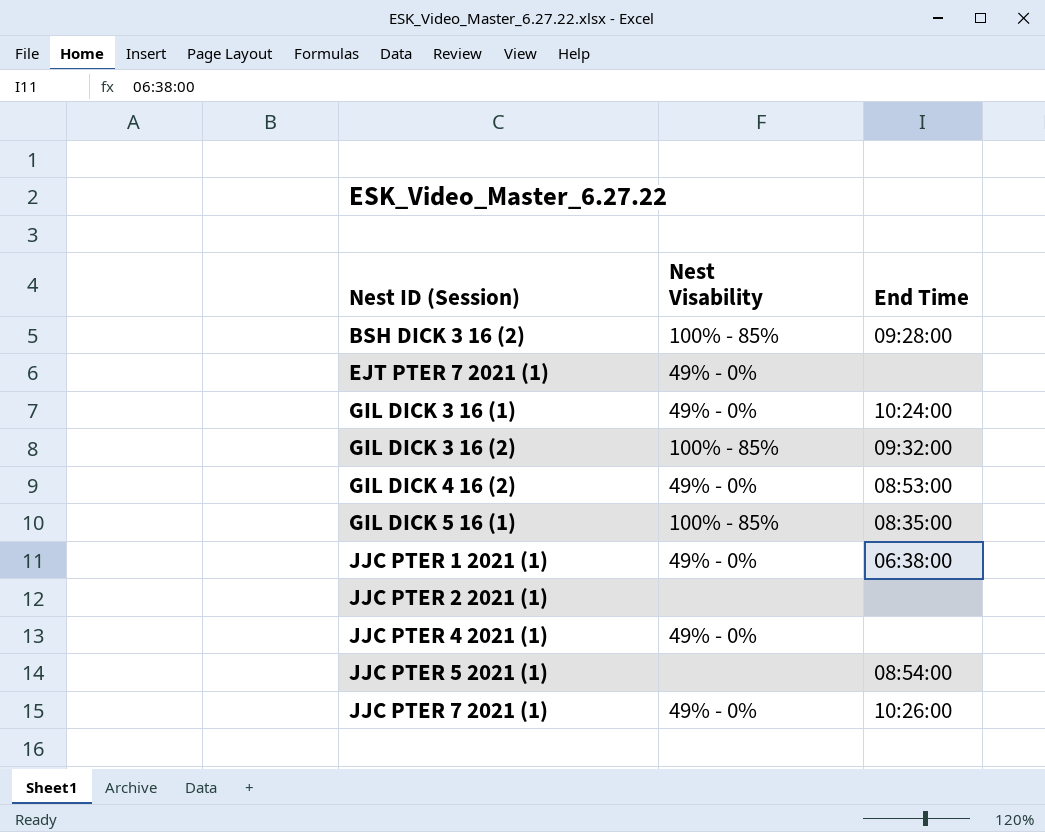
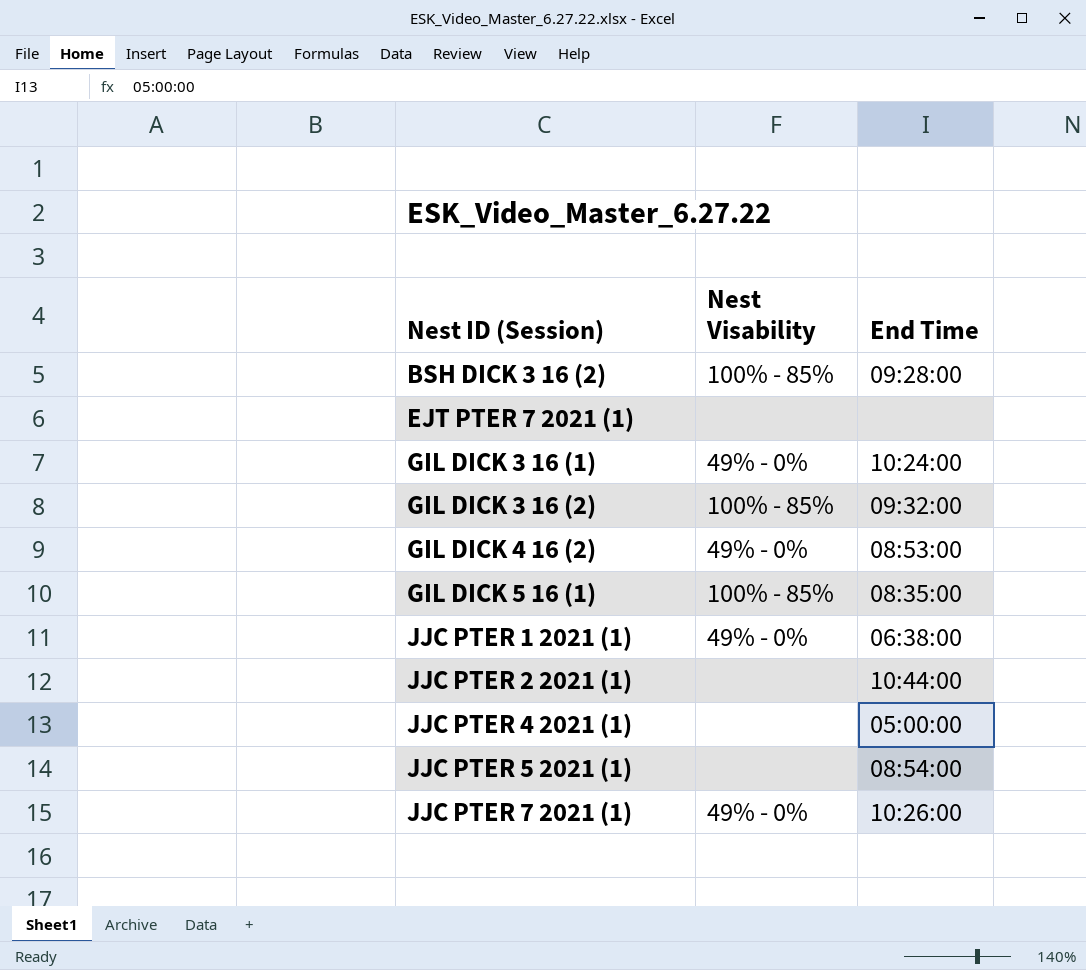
EJT PTER 7 2021 (1) | Nest Visability: 49% - 0% -> none
JJC PTER 2 2021 (1) | End Time: none -> 10:44:00
JJC PTER 4 2021 (1) | Nest Visability: 49% - 0% -> none
JJC PTER 4 2021 (1) | End Time: none -> 05:00:00

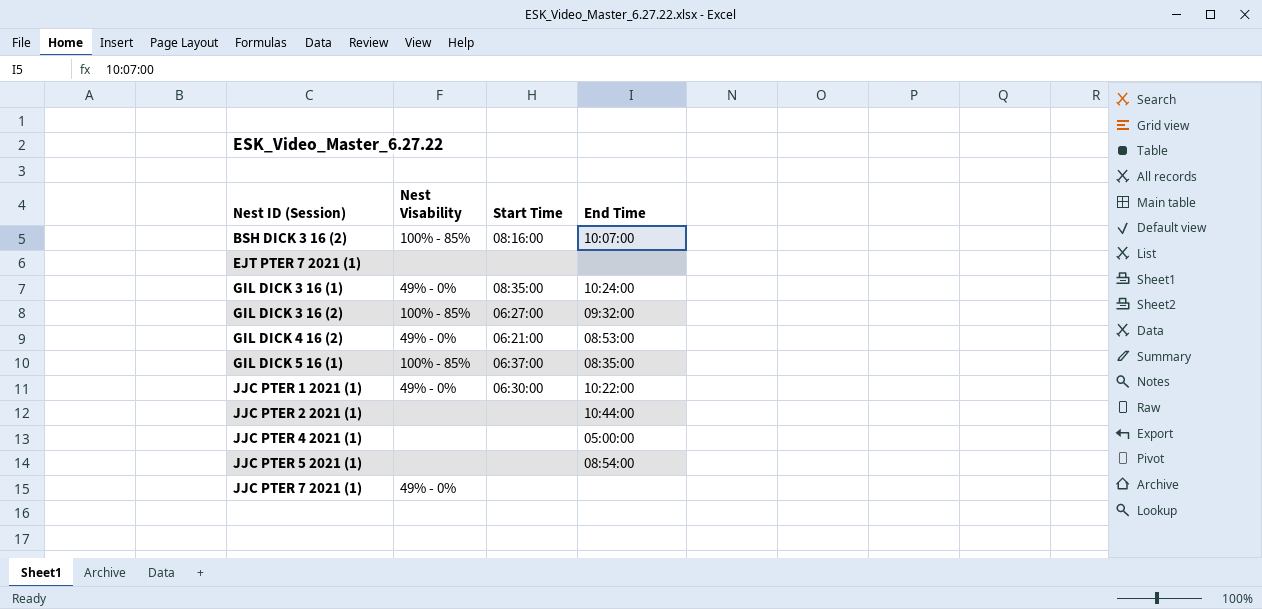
column Start Time | position: none -> 3
BSH DICK 3 16 (2) | End Time: 09:28:00 -> 10:07:00
JJC PTER 1 2021 (1) | End Time: 06:38:00 -> 10:22:00
JJC PTER 7 2021 (1) | End Time: 10:26:00 -> none

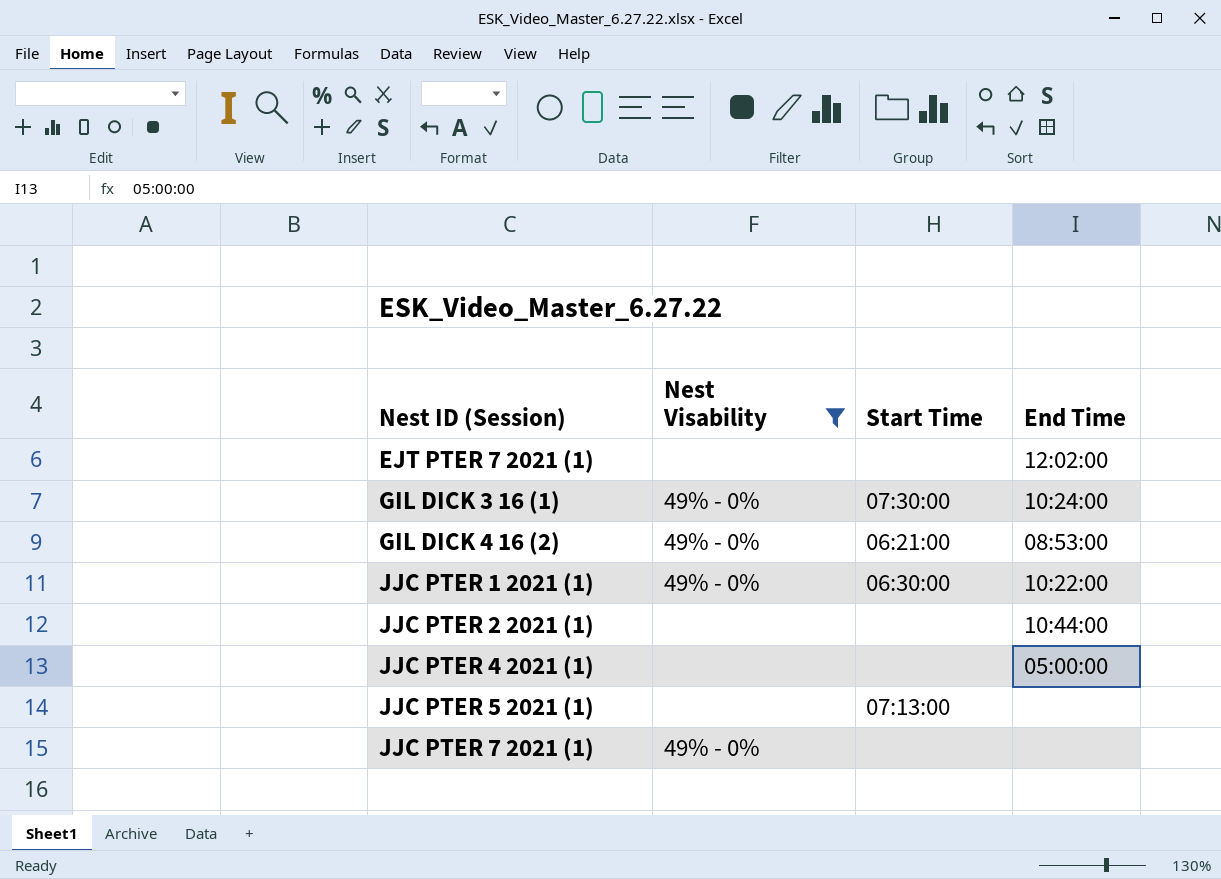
filter: none -> Nest Visability != 100% - 85%
EJT PTER 7 2021 (1) | End Time: none -> 12:02:00
GIL DICK 3 16 (1) | Start Time: 08:35:00 -> 07:30:00
JJC PTER 5 2021 (1) | Start Time: none -> 07:13:00
JJC PTER 5 2021 (1) | End Time: 08:54:00 -> none

